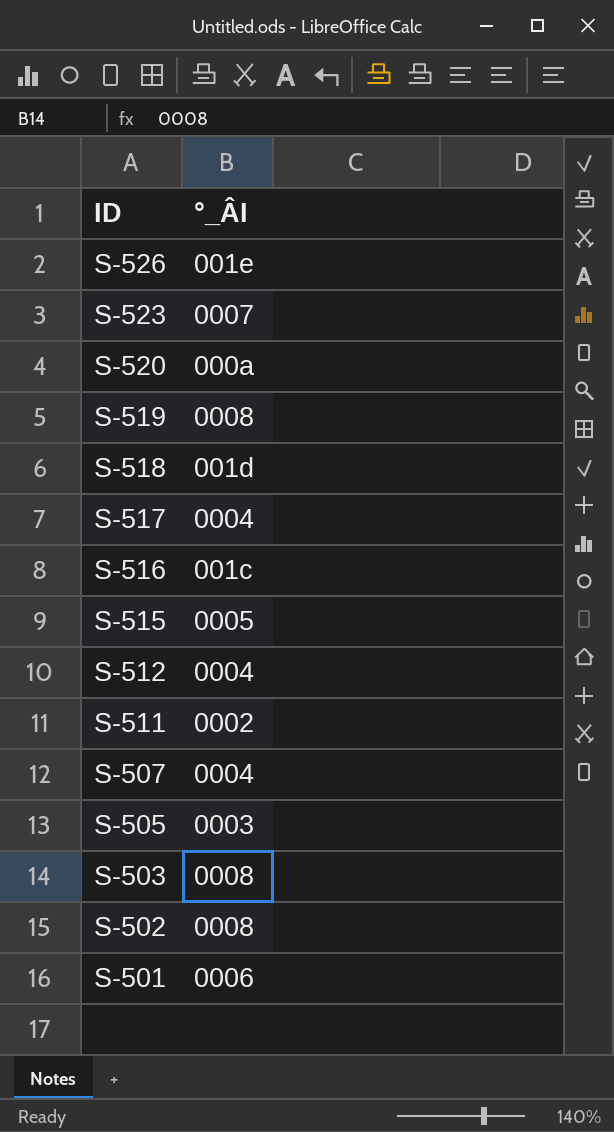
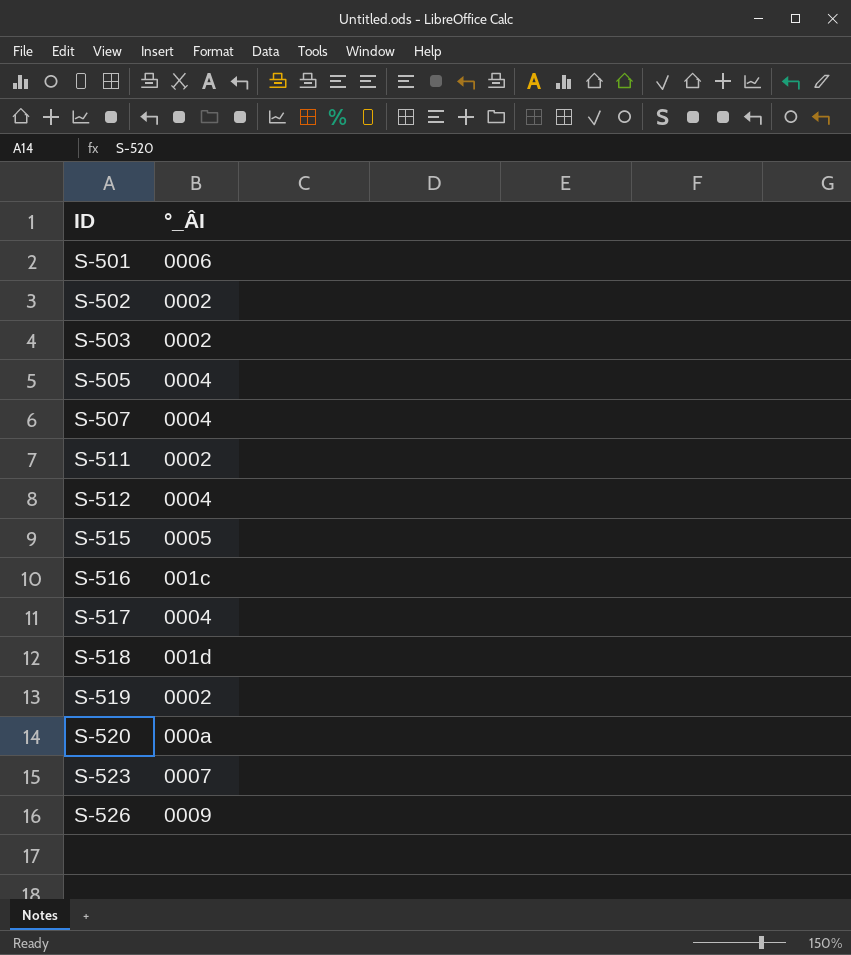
row order: ID descending -> ID ascending
S-502 | °_ÂI: 0008 -> 0002
S-503 | °_ÂI: 0008 -> 0002
S-505 | °_ÂI: 0003 -> 0004
S-519 | °_ÂI: 0008 -> 0002
S-526 | °_ÂI: 001e -> 0009

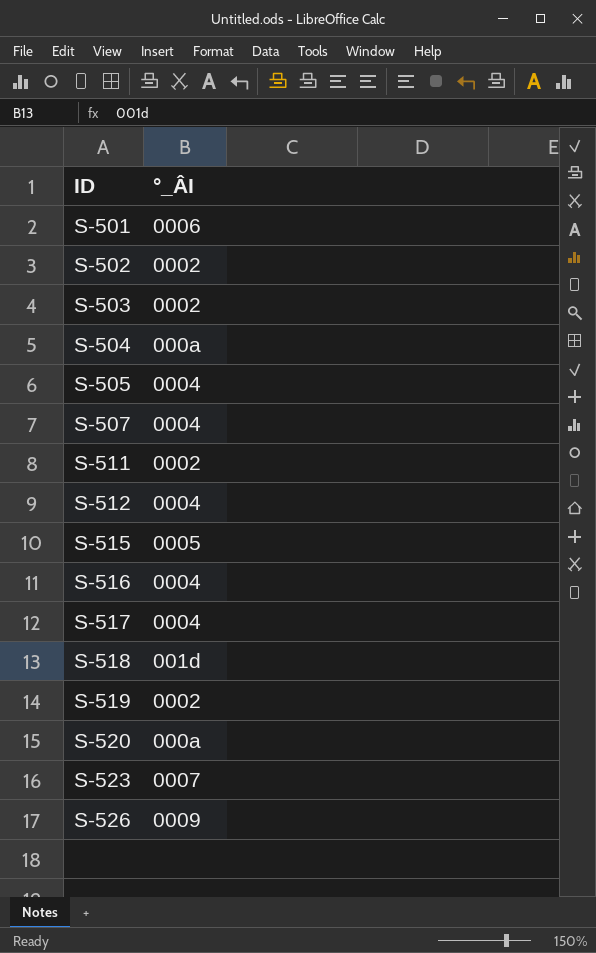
row S-504: none -> 000a
S-516 | °_ÂI: 001c -> 0004

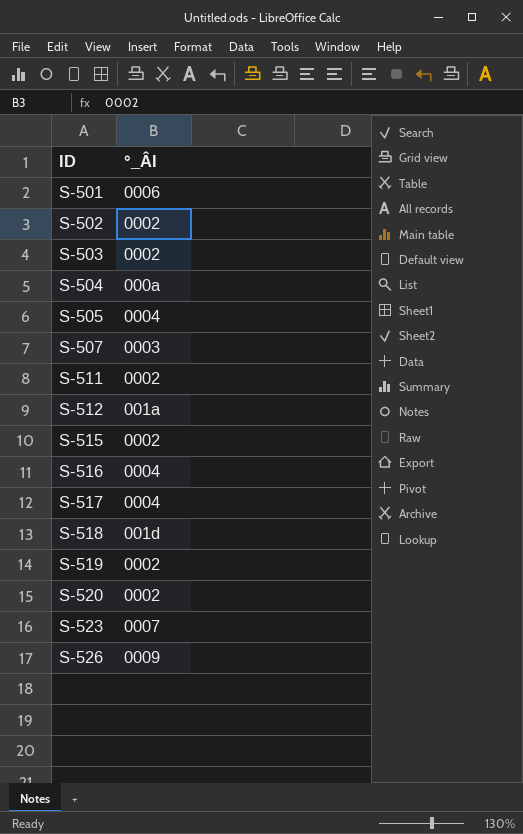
S-507 | °_ÂI: 0004 -> 0003
S-512 | °_ÂI: 0004 -> 001a
S-515 | °_ÂI: 0005 -> 0002
S-520 | °_ÂI: 000a -> 0002

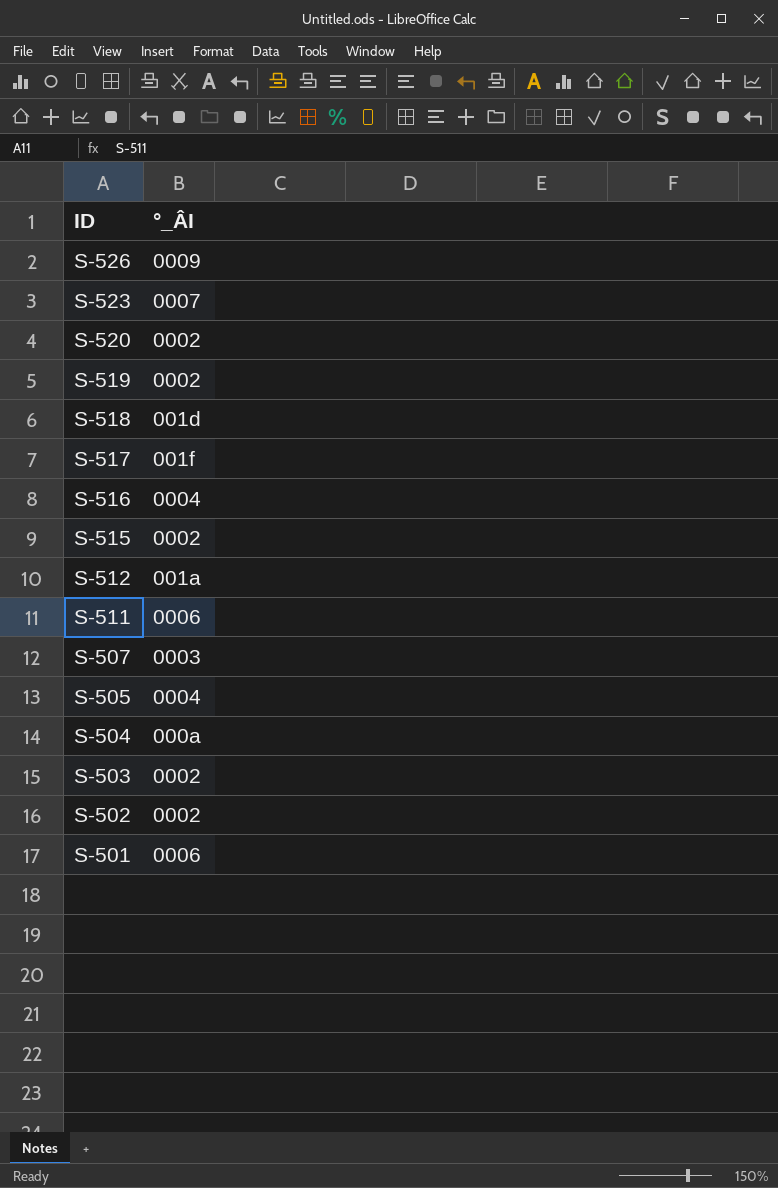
row order: ID ascending -> ID descending
S-517 | °_ÂI: 0004 -> 001f
S-511 | °_ÂI: 0002 -> 0006

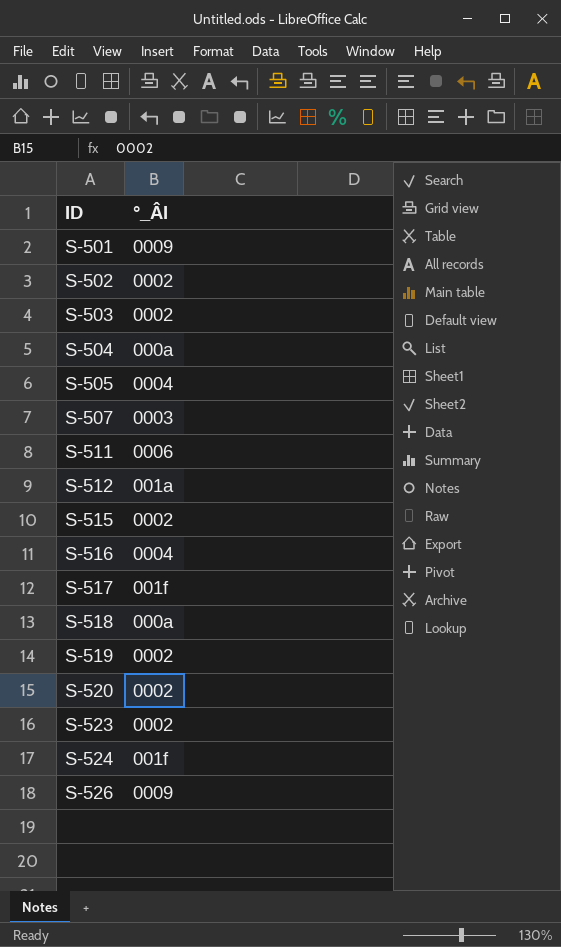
row order: ID descending -> ID ascending
S-501 | °_ÂI: 0006 -> 0009
S-518 | °_ÂI: 001d -> 000a
S-523 | °_ÂI: 0007 -> 0002
row S-524: none -> 001f

